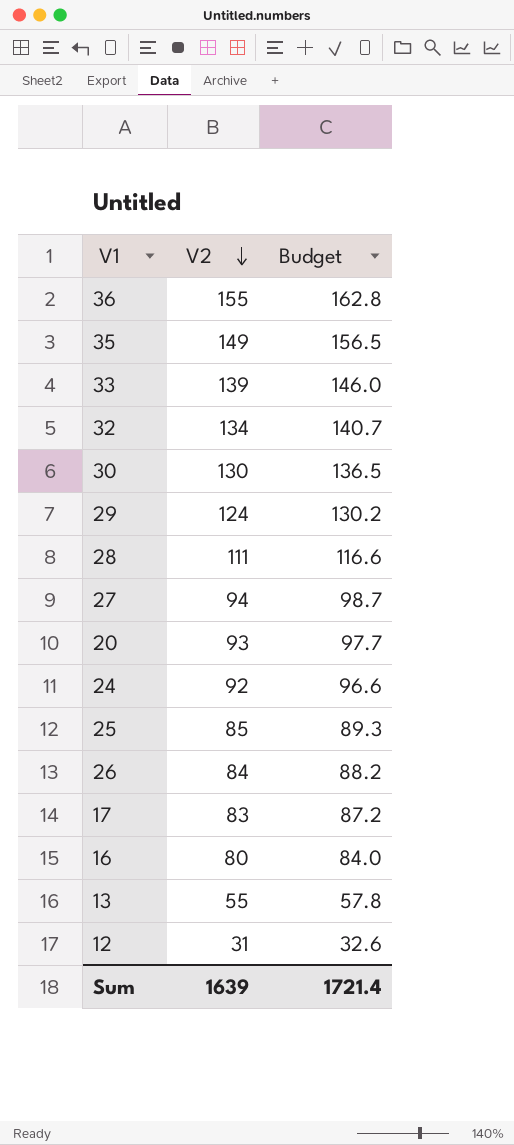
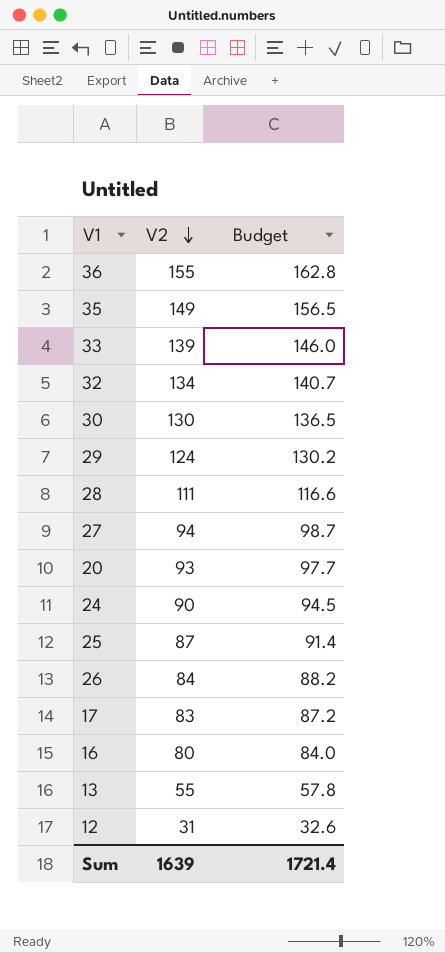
24 | V2: 92 -> 90
24 | Budget: 96.6 -> 94.5
25 | V2: 85 -> 87
25 | Budget: 89.3 -> 91.4

